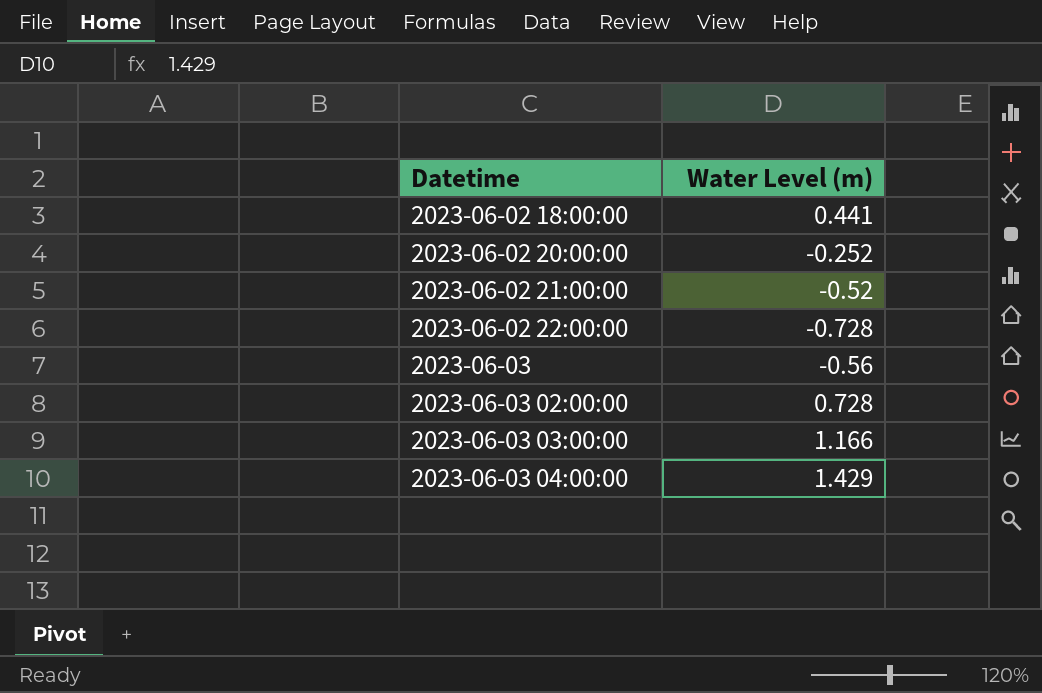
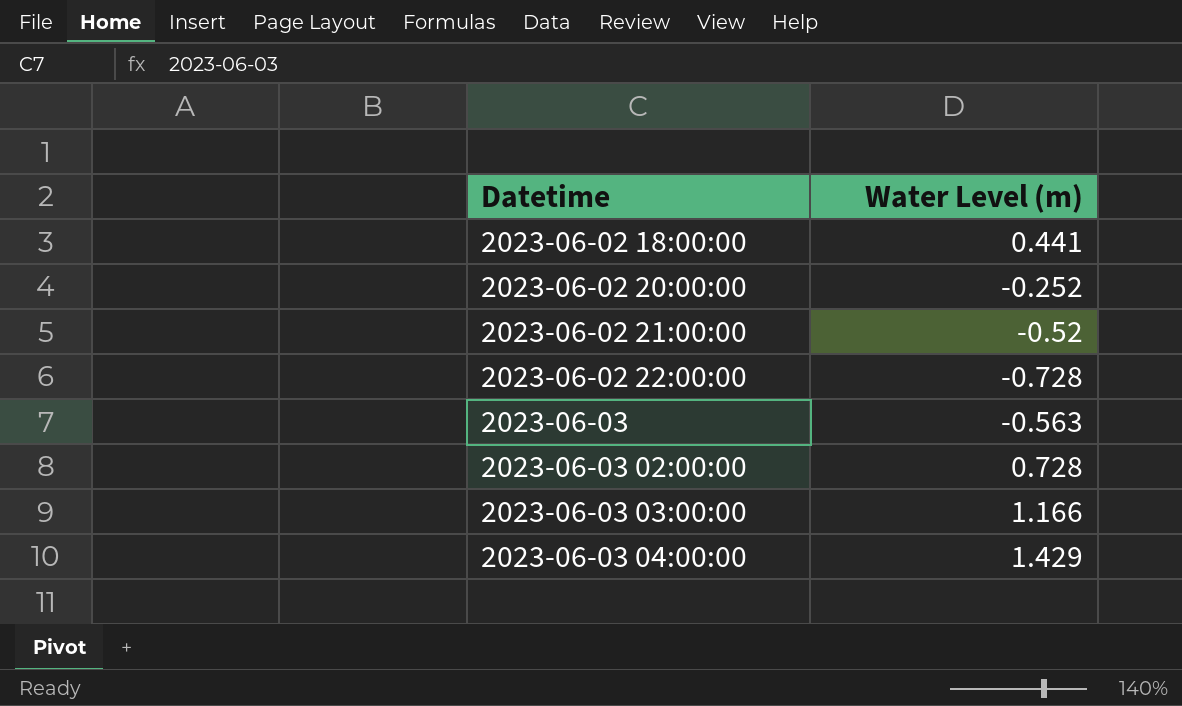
2023-06-03 | Water Level (m): -0.56 -> -0.563

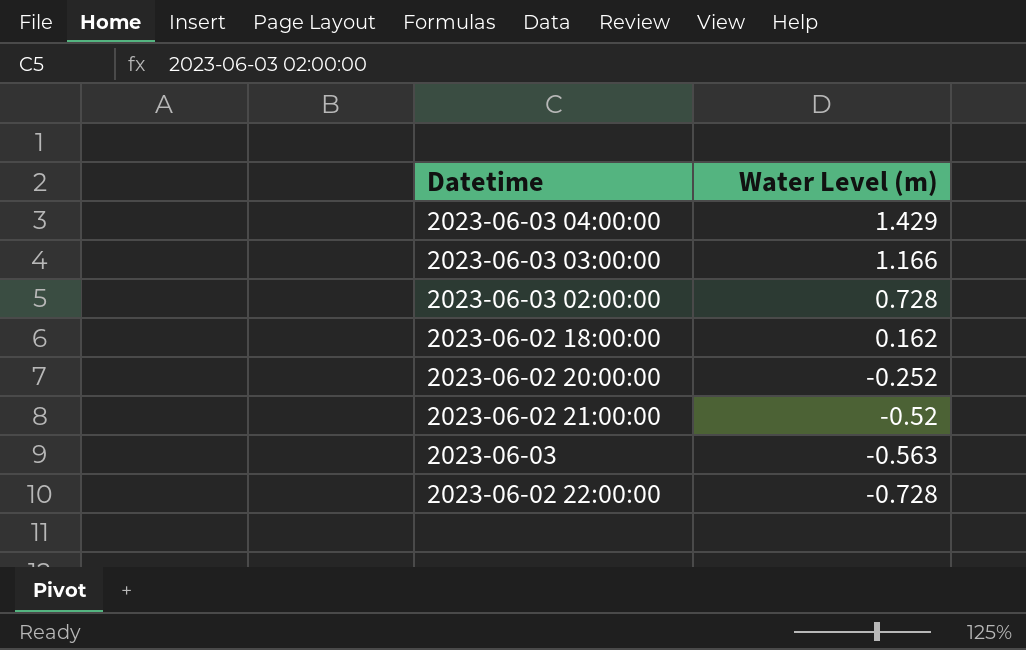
row order: Datetime ascending -> Water Level (m) descending
2023-06-02 18:00:00 | Water Level (m): 0.441 -> 0.162

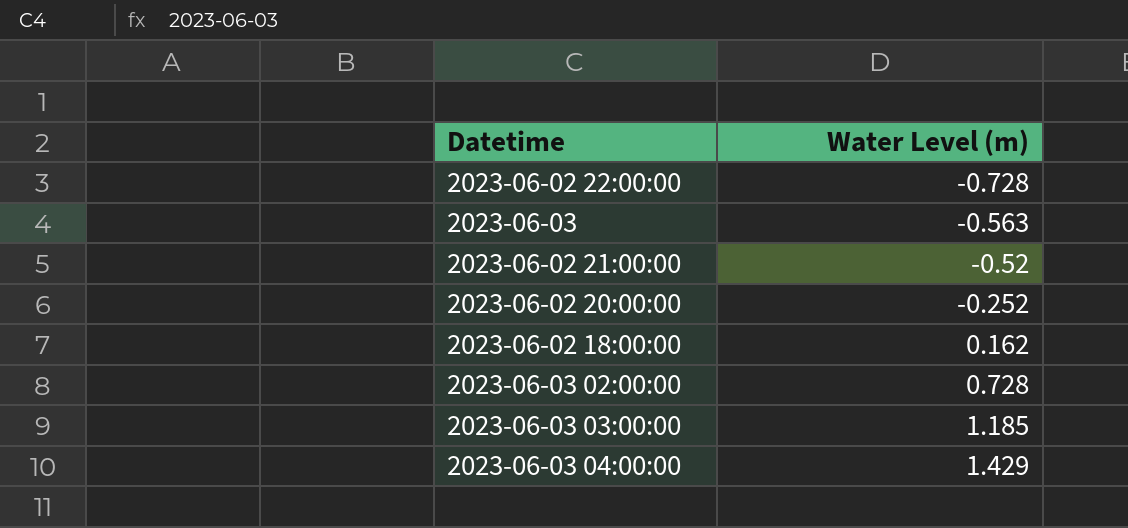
row order: Water Level (m) descending -> Water Level (m) ascending
2023-06-03 03:00:00 | Water Level (m): 1.166 -> 1.185

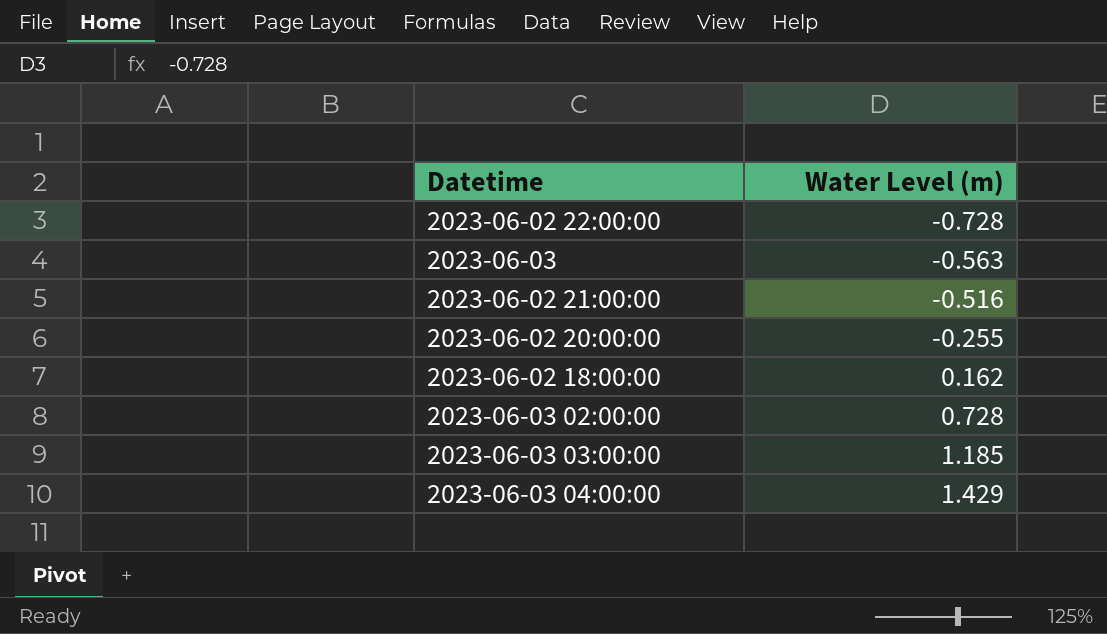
2023-06-02 21:00:00 | Water Level (m): -0.52 -> -0.516
2023-06-02 20:00:00 | Water Level (m): -0.252 -> -0.255

